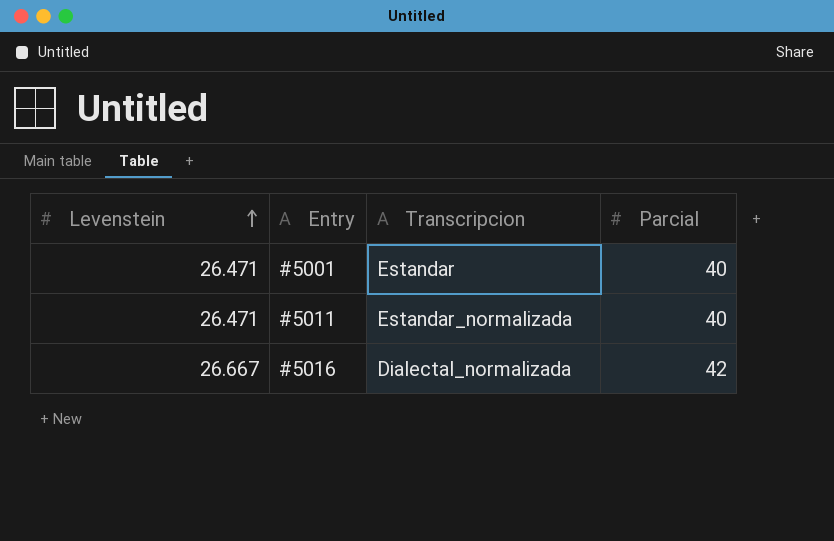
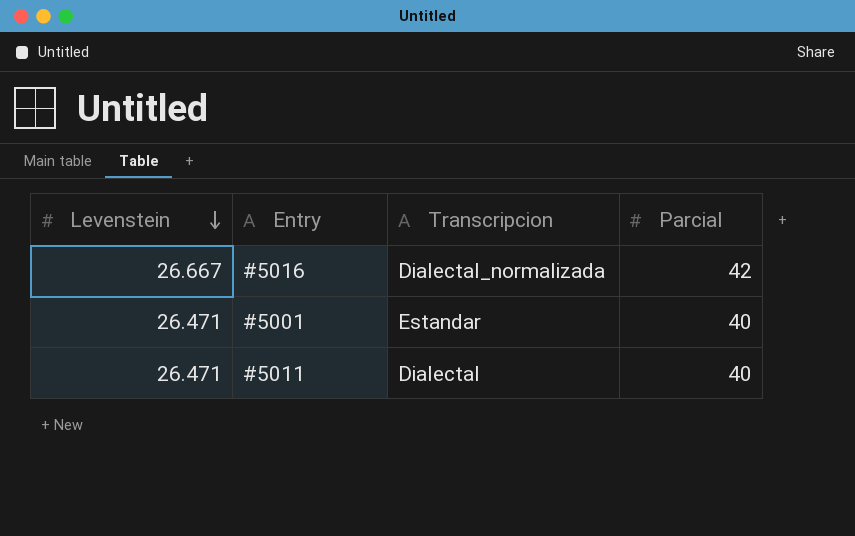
row order: Levenstein ascending -> Levenstein descending
#5011 | Transcripcion: Estandar_normalizada -> Dialectal

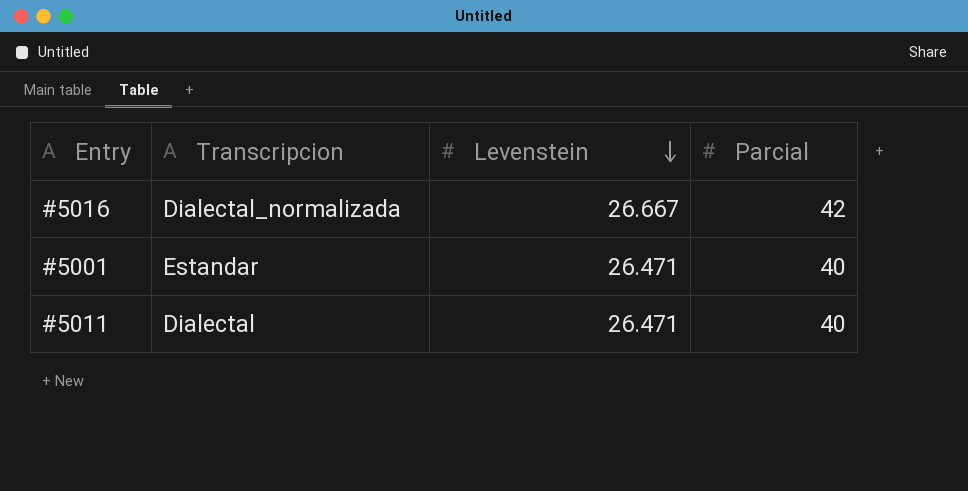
column Levenstein | position: 1 -> 3

